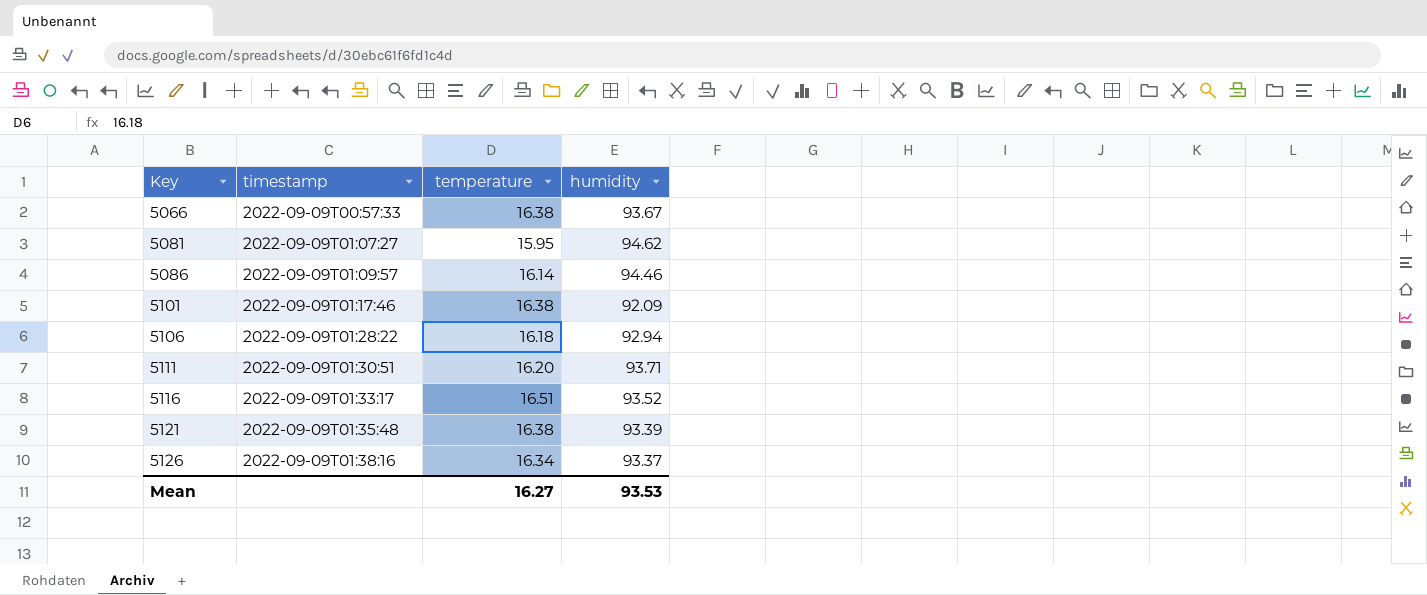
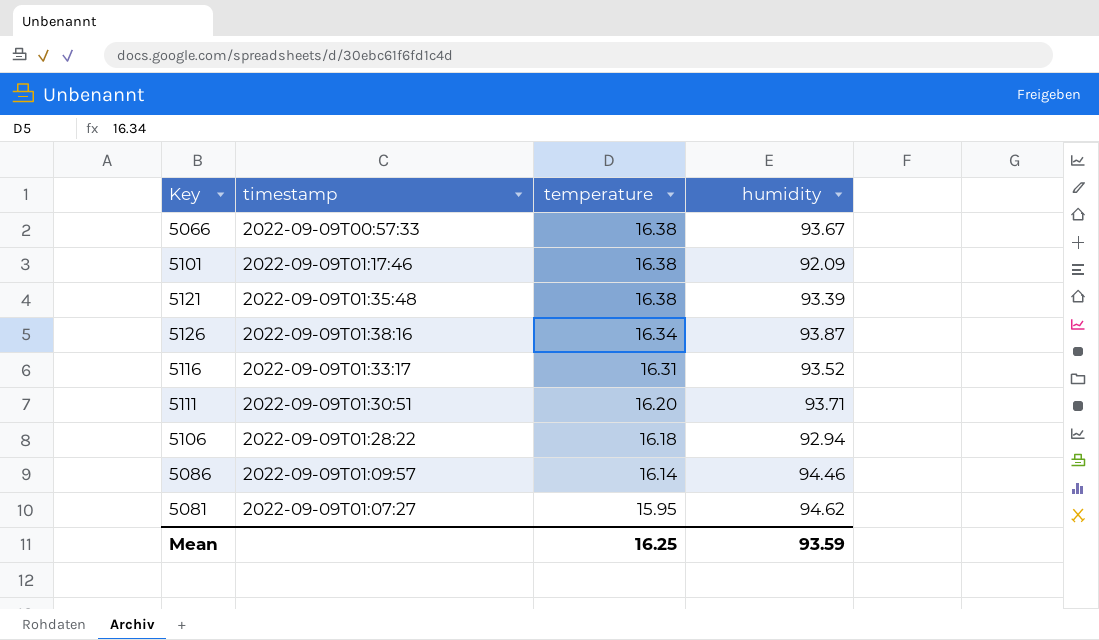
row order: Key ascending -> temperature descending
5126 | humidity: 93.37 -> 93.87
5116 | temperature: 16.51 -> 16.31
Mean | temperature: 16.27 -> 16.25
Mean | humidity: 93.53 -> 93.59

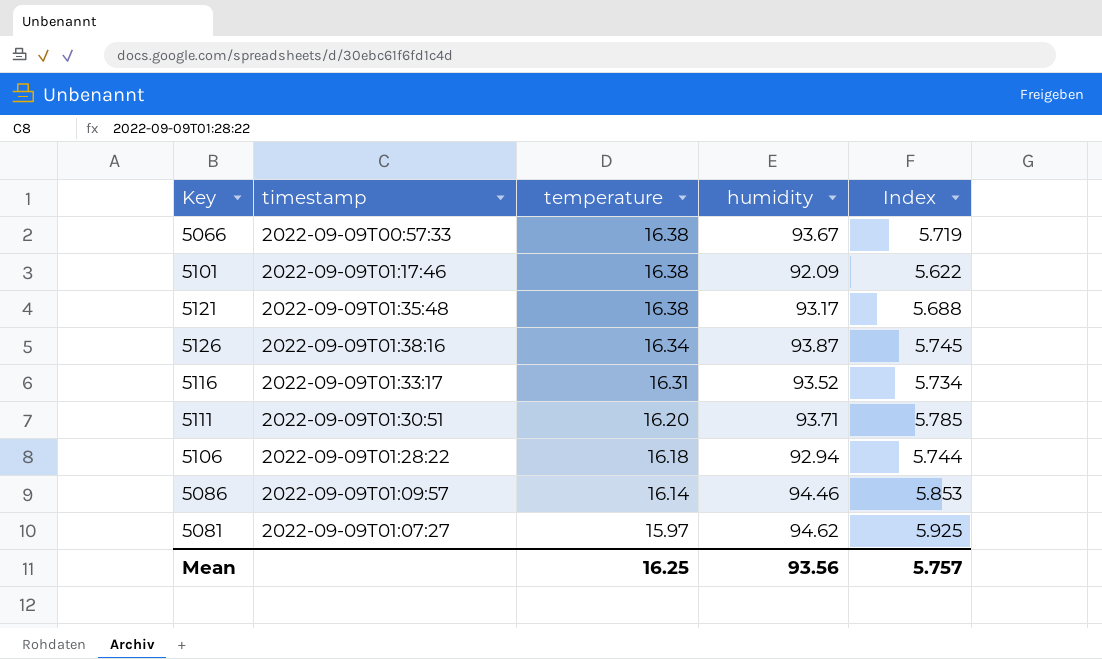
column Index | formula: none -> [humidity] / [temperature]
5121 | humidity: 93.39 -> 93.17
5081 | temperature: 15.95 -> 15.97
Mean | humidity: 93.59 -> 93.56

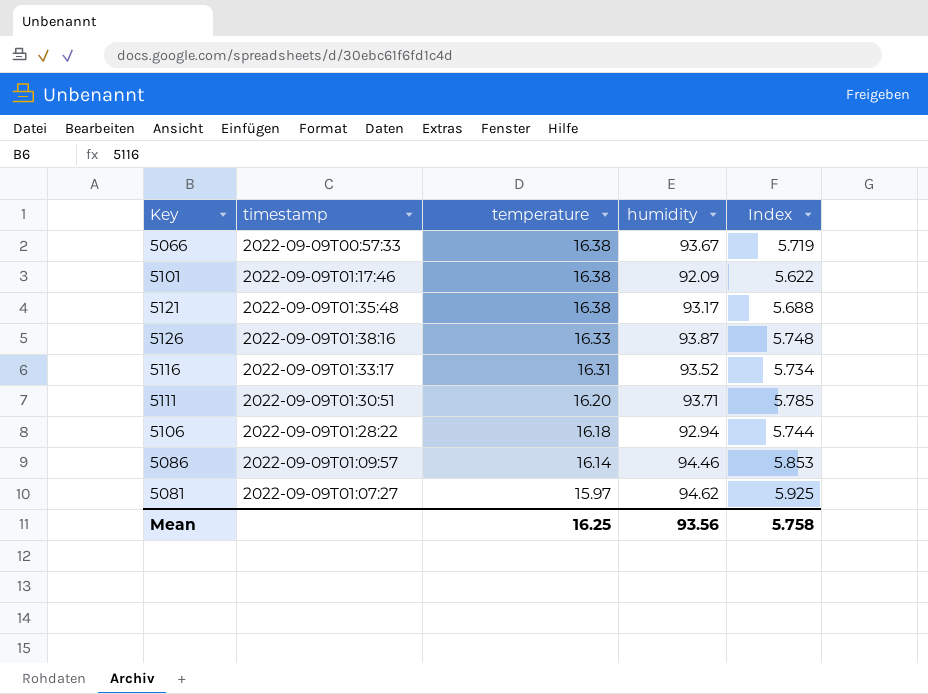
5126 | temperature: 16.34 -> 16.33
5126 | Index: 5.745 -> 5.748
Mean | Index: 5.757 -> 5.758

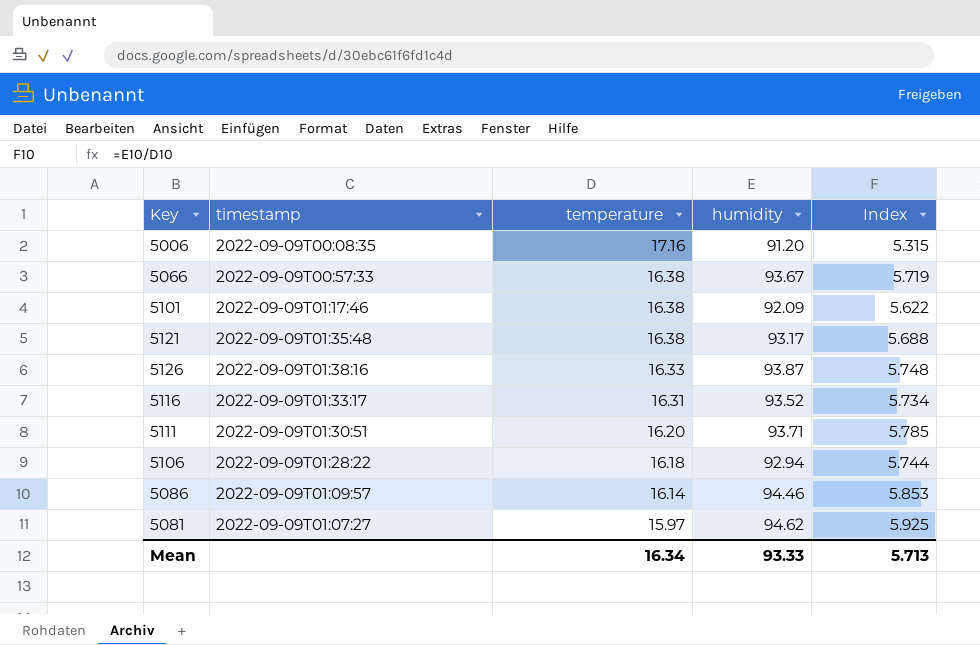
row 5006: none -> 2022-09-09T00:08:35 | 17.16 | 91.20 | 5.315
Mean | temperature: 16.25 -> 16.34
Mean | humidity: 93.56 -> 93.33
Mean | Index: 5.758 -> 5.713

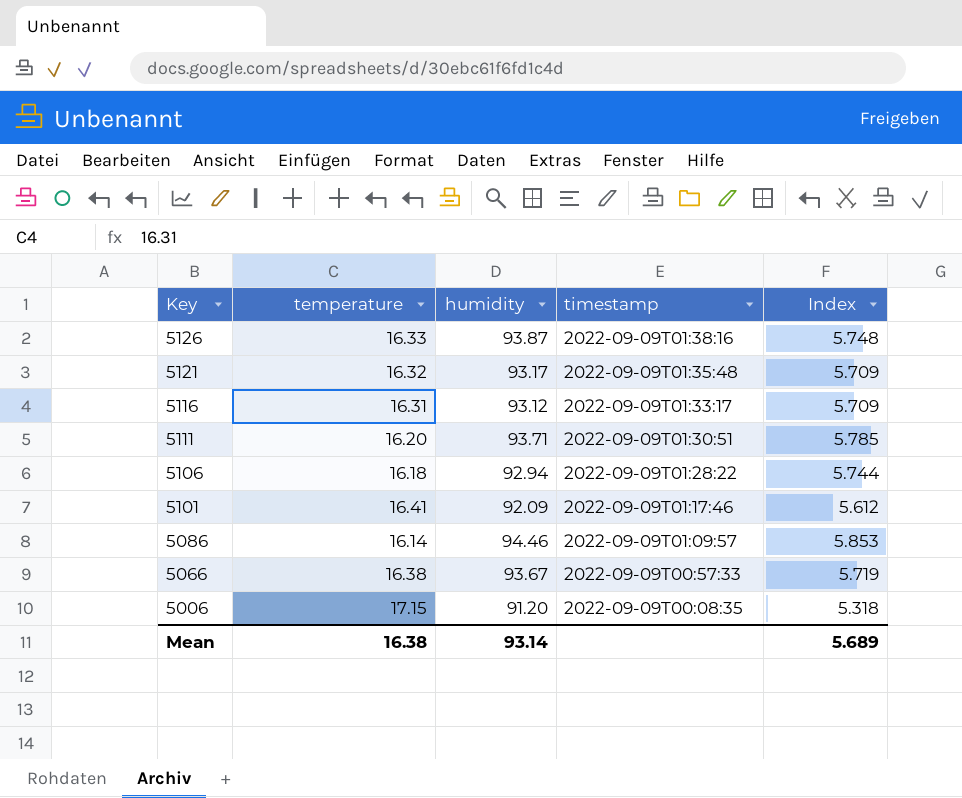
row order: temperature descending -> Key descending
column timestamp | position: 2 -> 4
row 5081: 2022-09-09T01:07:27 | 15.97 | 94.62 | 5.925 -> none
5121 | temperature: 16.38 -> 16.32
5121 | Index: 5.688 -> 5.709
5116 | humidity: 93.52 -> 93.12
5116 | Index: 5.734 -> 5.709
5101 | temperature: 16.38 -> 16.41
5101 | Index: 5.622 -> 5.612
5006 | temperature: 17.16 -> 17.15
5006 | Index: 5.315 -> 5.318
Mean | temperature: 16.34 -> 16.38
Mean | humidity: 93.33 -> 93.14
Mean | Index: 5.713 -> 5.689

